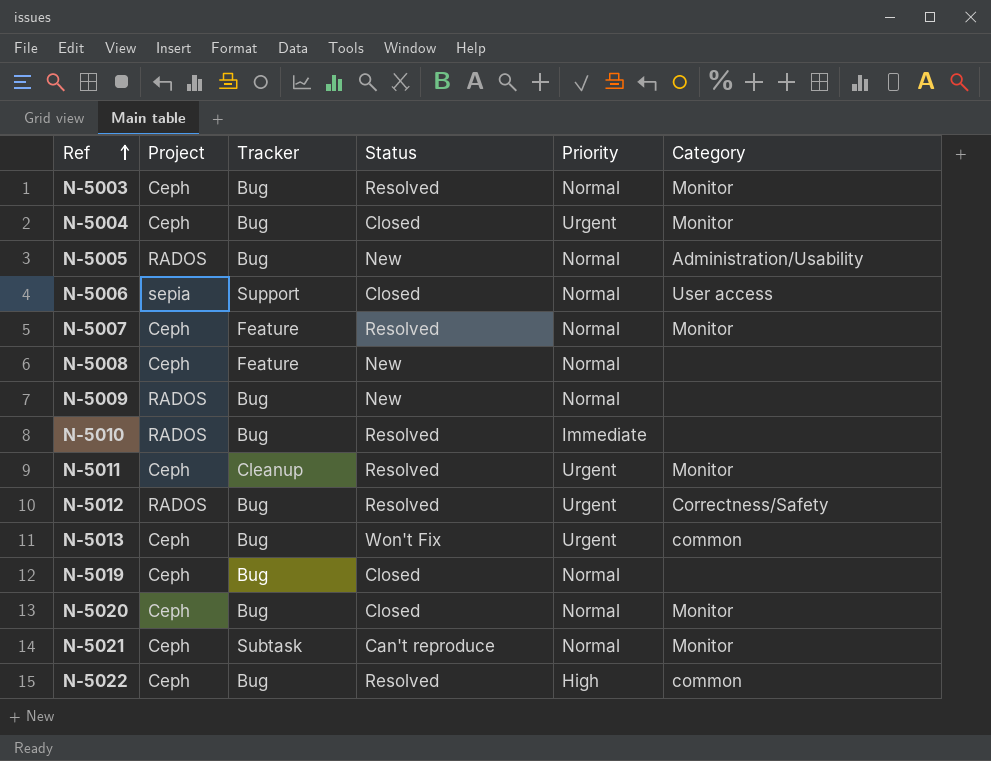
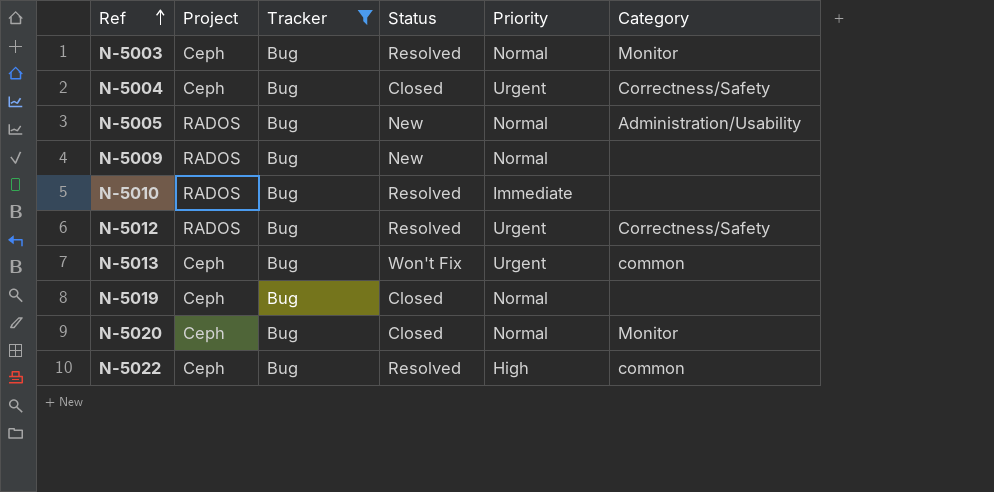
filter: none -> Tracker = Bug
N-5004 | Category: Monitor -> Correctness/Safety

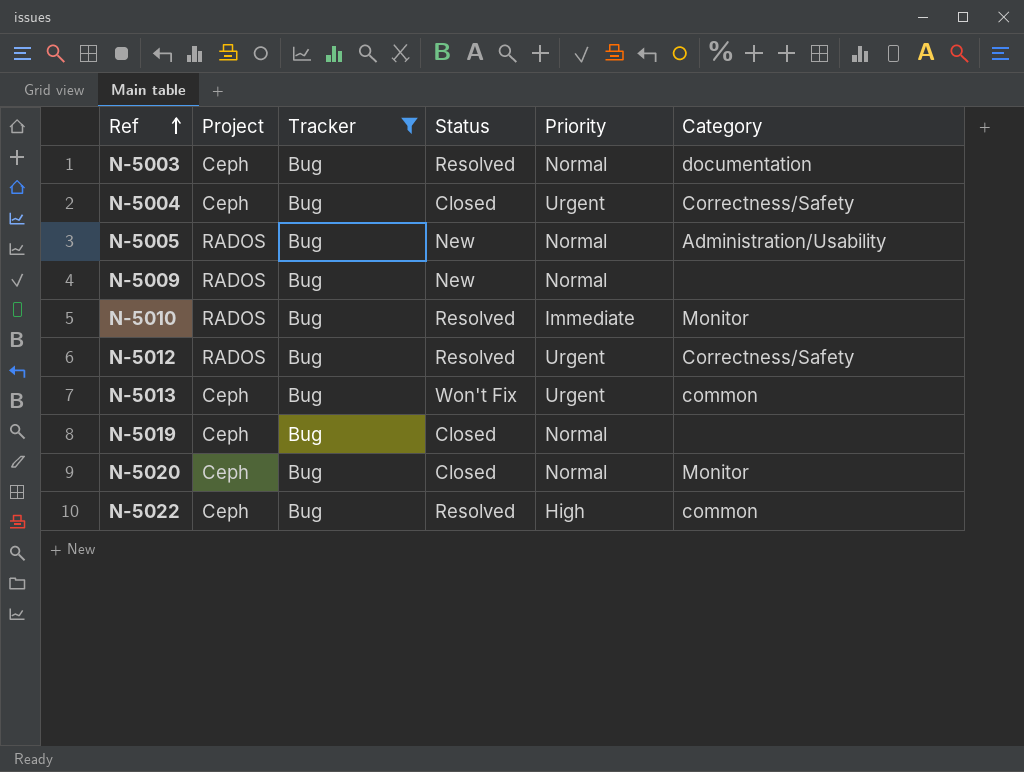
N-5003 | Category: Monitor -> documentation
N-5010 | Category: none -> Monitor

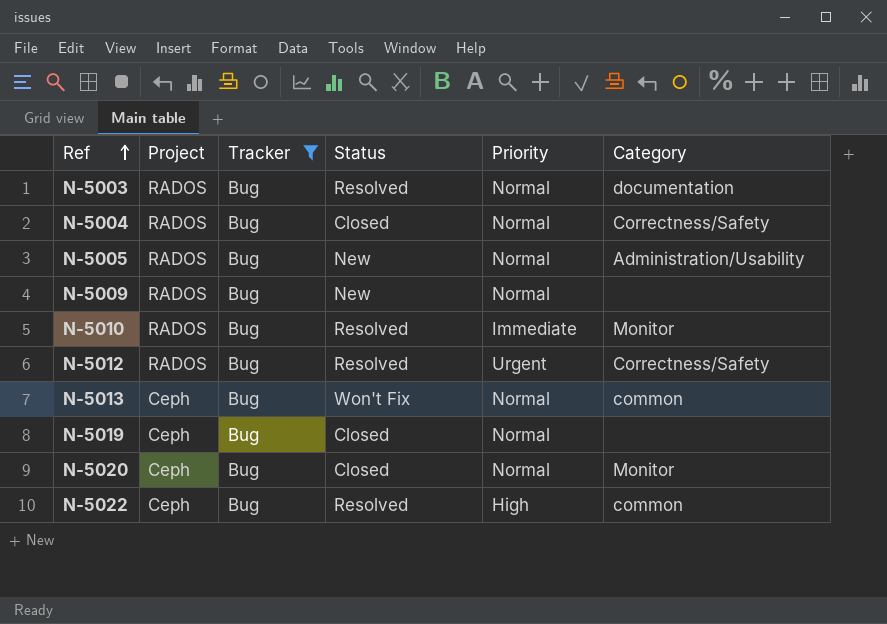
N-5003 | Project: Ceph -> RADOS
N-5004 | Project: Ceph -> RADOS
N-5004 | Priority: Urgent -> Normal
N-5013 | Priority: Urgent -> Normal

